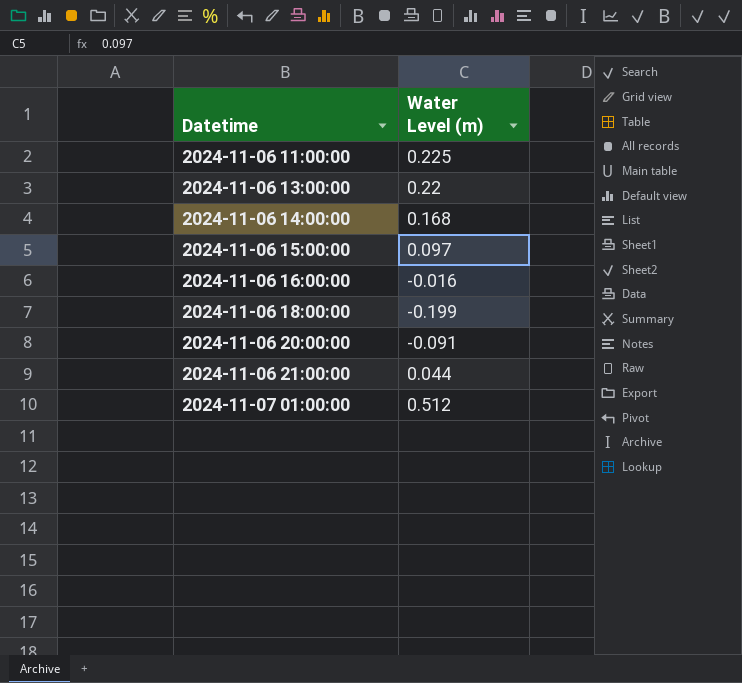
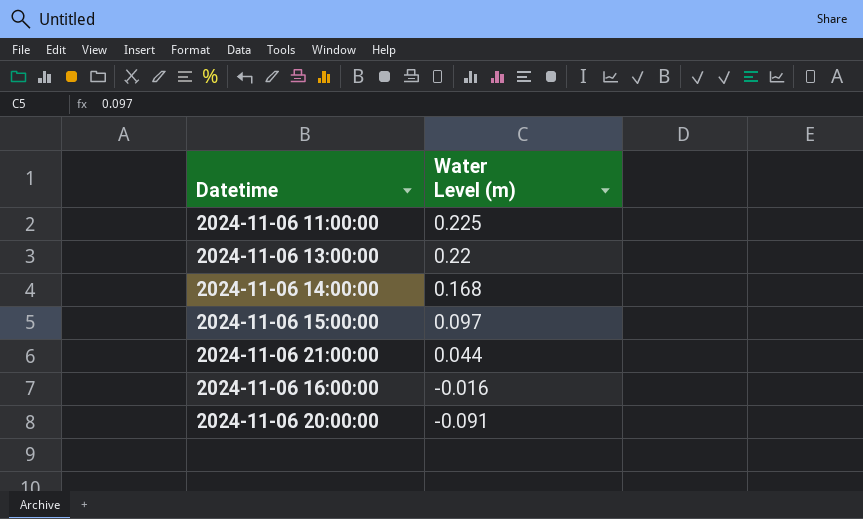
row order: Datetime ascending -> Water Level (m) descending
row 2024-11-06 18:00:00: -0.199 -> none
row 2024-11-07 01:00:00: 0.512 -> none

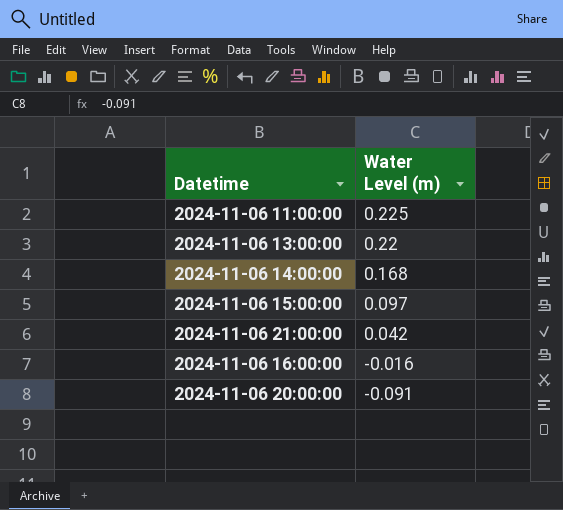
2024-11-06 21:00:00 | Water Level (m): 0.044 -> 0.042

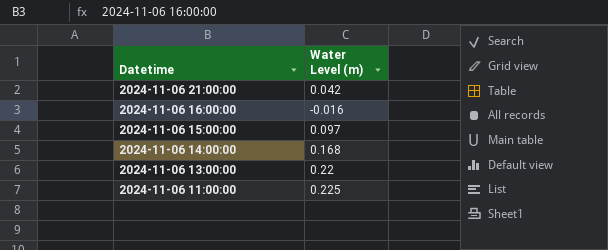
row order: Water Level (m) descending -> Datetime descending
row 2024-11-06 20:00:00: -0.091 -> none

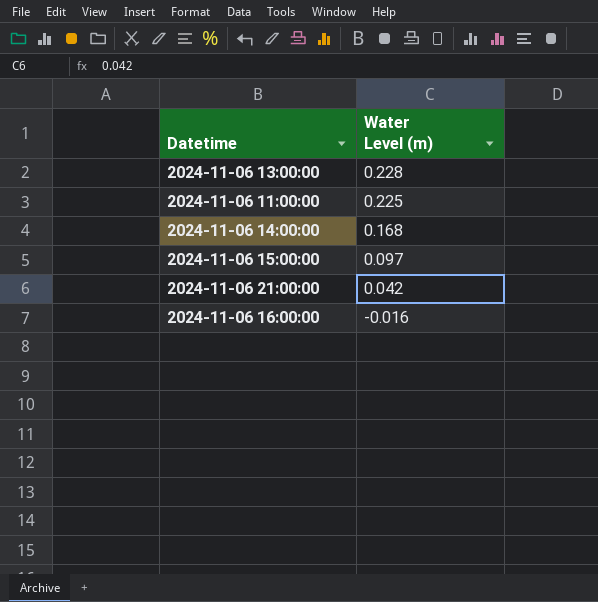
row order: Datetime descending -> Water Level (m) descending
2024-11-06 13:00:00 | Water Level (m): 0.22 -> 0.228

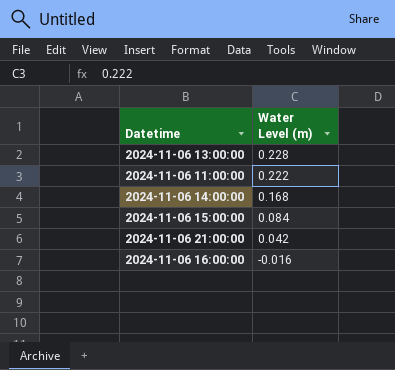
2024-11-06 11:00:00 | Water Level (m): 0.225 -> 0.222
2024-11-06 15:00:00 | Water Level (m): 0.097 -> 0.084

